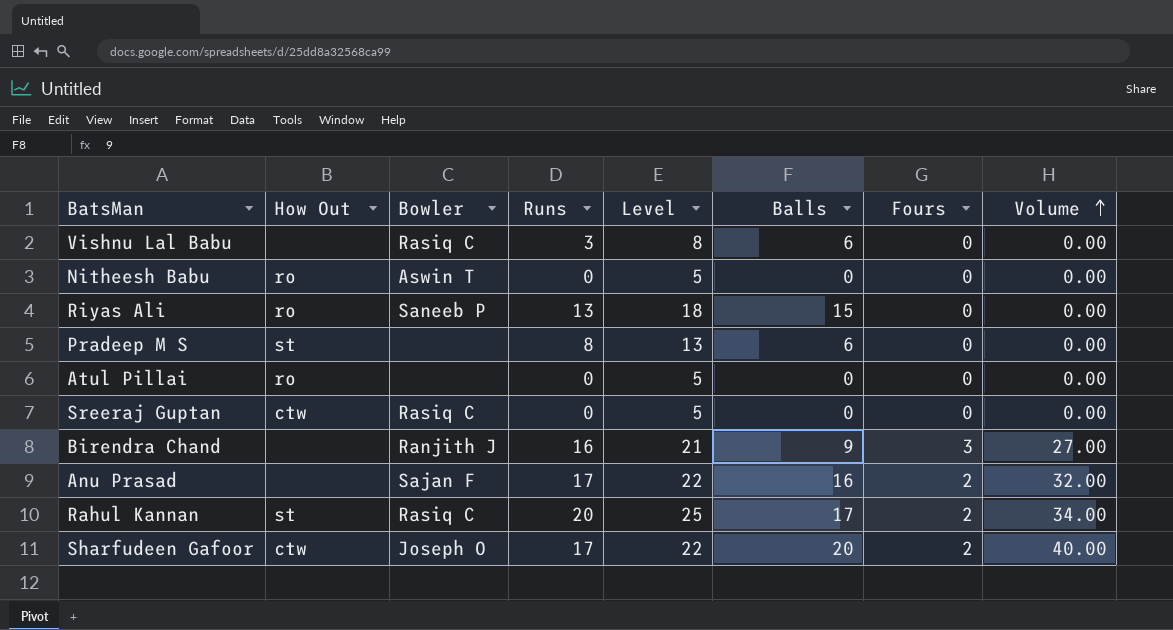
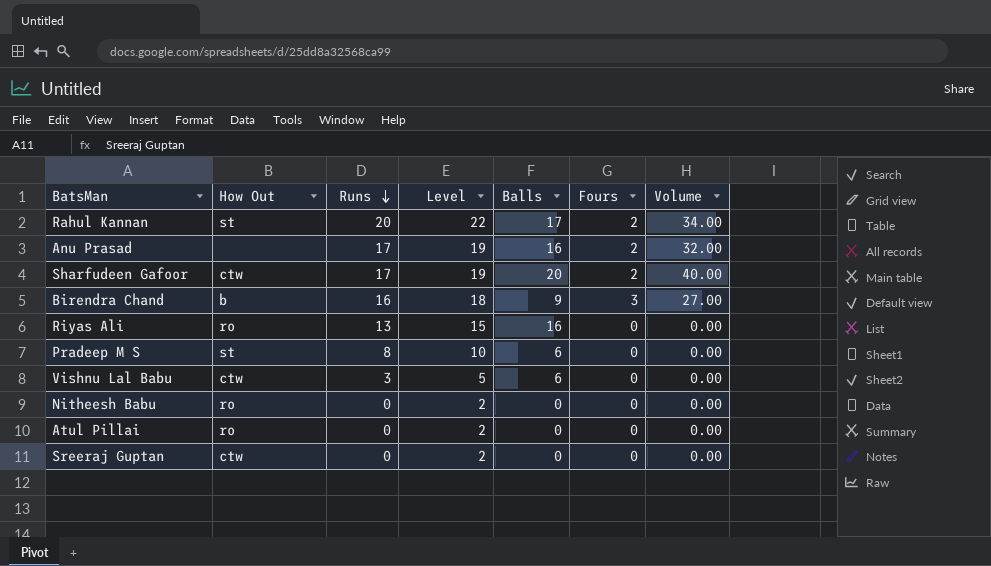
row order: Volume ascending -> Runs descending
column Bowler | position: 3 -> none
column Level | formula: [Runs] + 5 -> [Runs] + 2
Birendra Chand | How Out: none -> b
Riyas Ali | Balls: 15 -> 16
Vishnu Lal Babu | How Out: none -> ctw

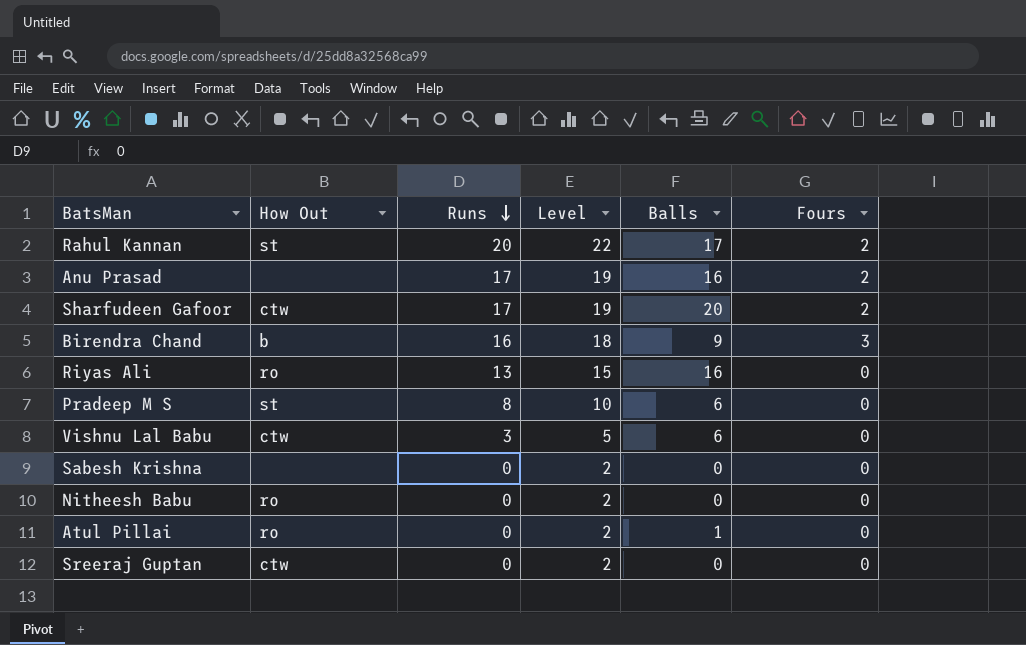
column Volume | formula: [Balls] * [Fours] -> none
row Sabesh Krishna: none -> none | 0 | 2 | 0 | 0
Atul Pillai | Balls: 0 -> 1

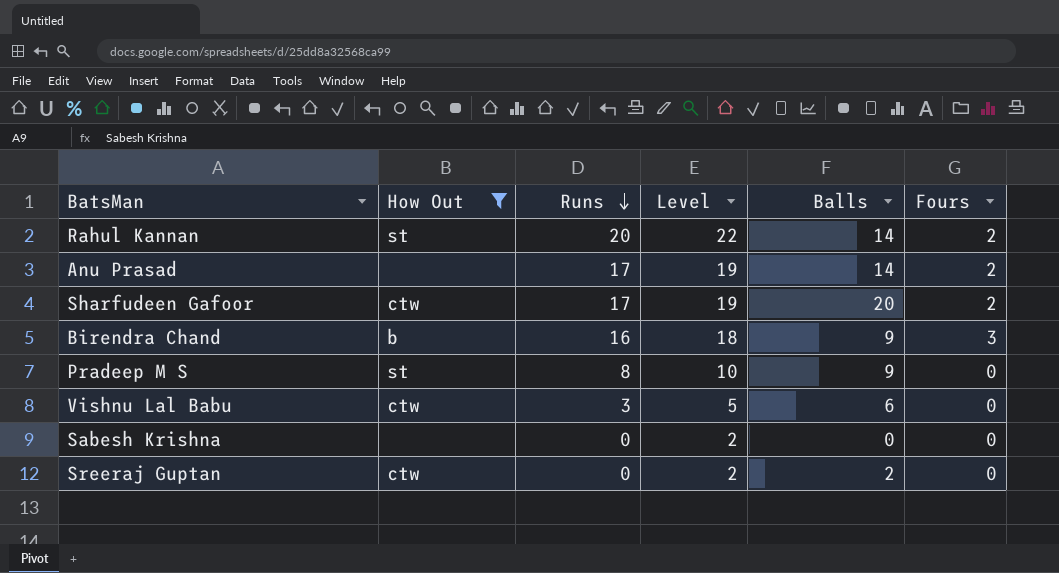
filter: none -> How Out != ro
Rahul Kannan | Balls: 17 -> 14
Anu Prasad | Balls: 16 -> 14
Pradeep M S | Balls: 6 -> 9
Sreeraj Guptan | Balls: 0 -> 2

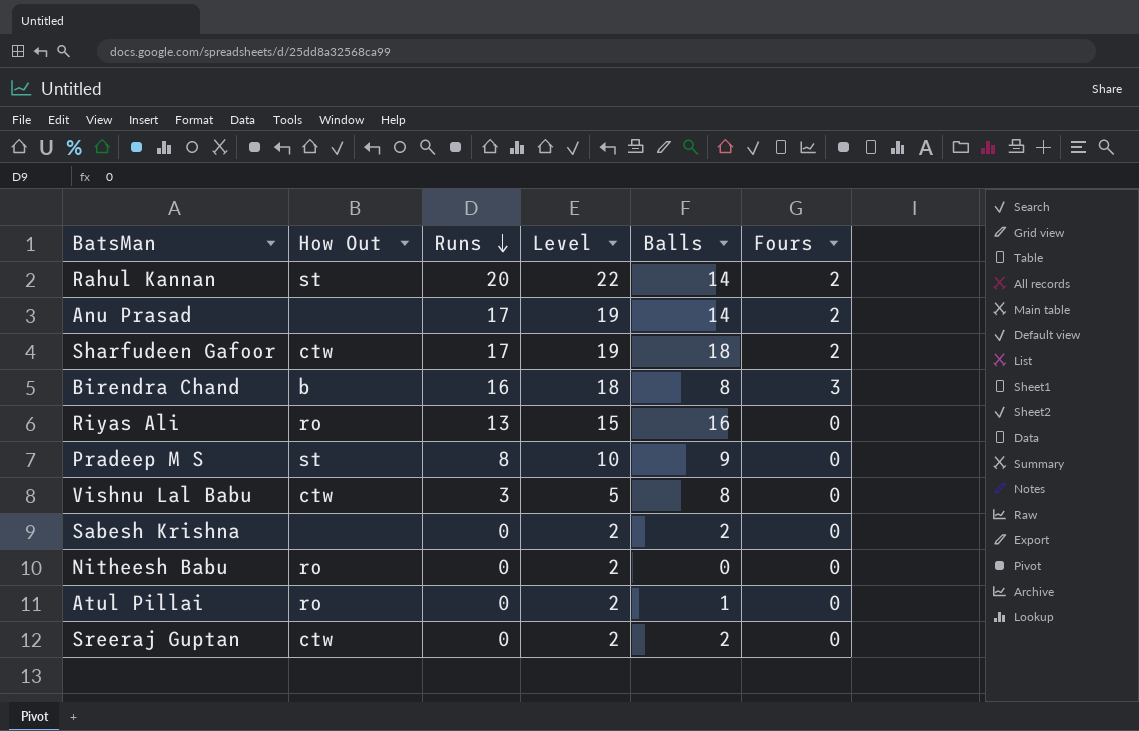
filter: How Out != ro -> none
Sharfudeen Gafoor | Balls: 20 -> 18
Birendra Chand | Balls: 9 -> 8
Vishnu Lal Babu | Balls: 6 -> 8
Sabesh Krishna | Balls: 0 -> 2

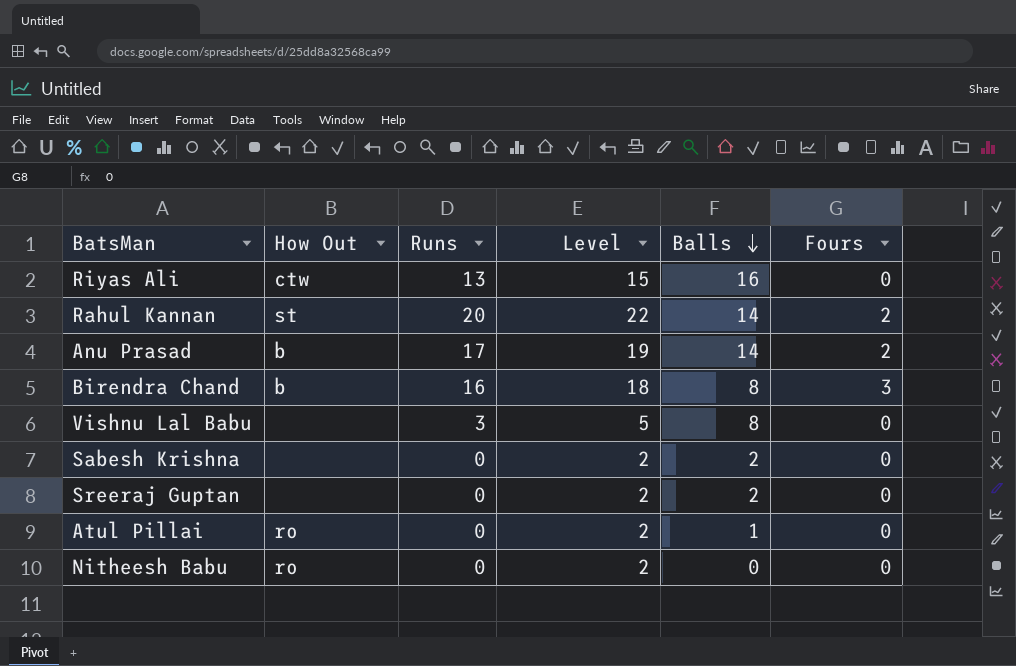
row order: Runs descending -> Balls descending
row Sharfudeen Gafoor: ctw | 17 | 19 | 18 | 2 -> none
row Pradeep M S: st | 8 | 10 | 9 | 0 -> none
Riyas Ali | How Out: ro -> ctw
Anu Prasad | How Out: none -> b
Vishnu Lal Babu | How Out: ctw -> none
Sreeraj Guptan | How Out: ctw -> none

